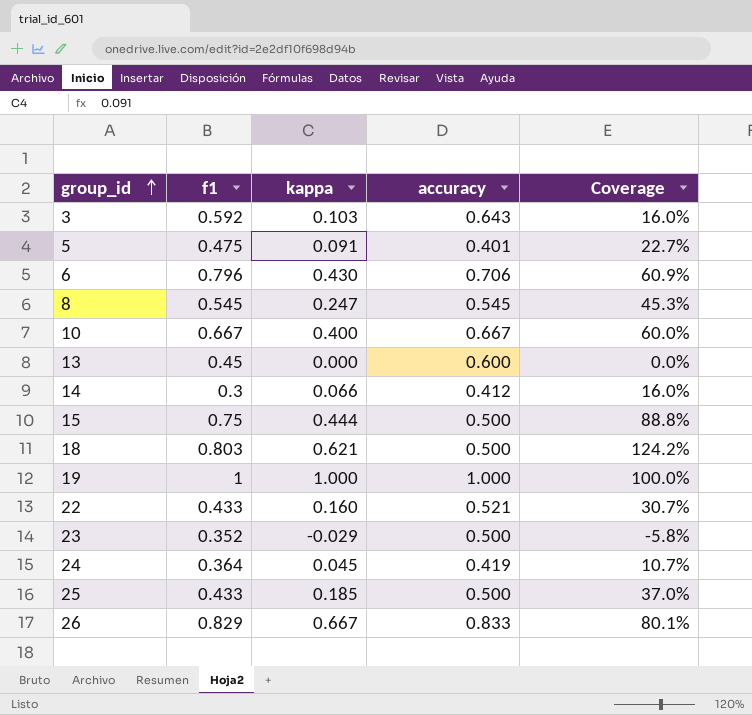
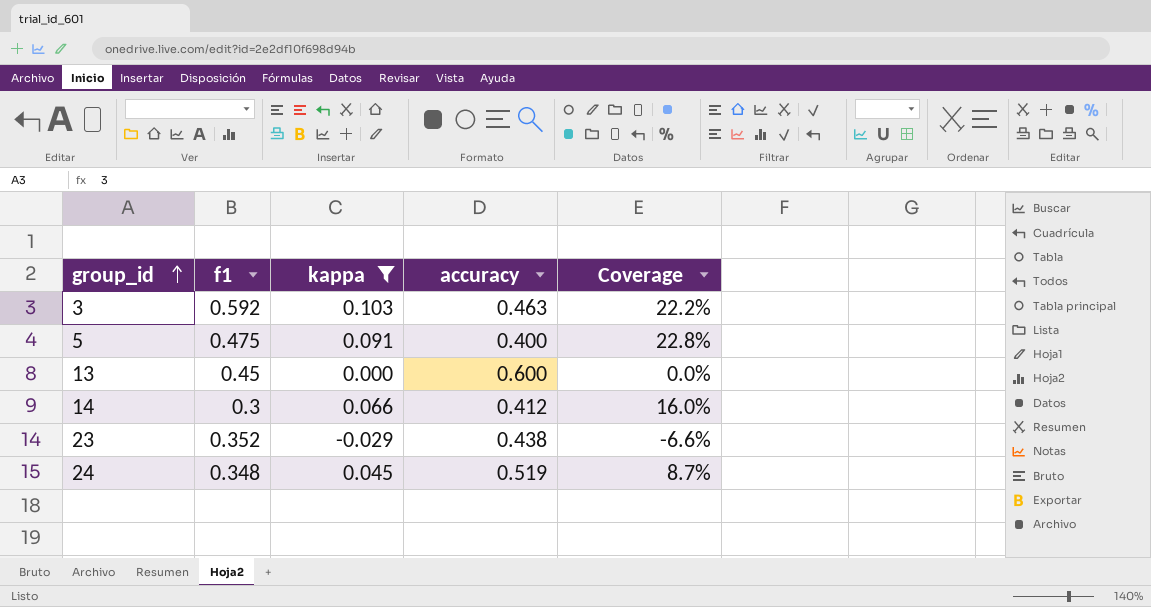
filter: none -> kappa <= 0.103
3 | accuracy: 0.643 -> 0.463
3 | Coverage: 16.0% -> 22.2%
5 | accuracy: 0.401 -> 0.400
5 | Coverage: 22.7% -> 22.8%
23 | accuracy: 0.500 -> 0.438
23 | Coverage: -5.8% -> -6.6%
24 | f1: 0.364 -> 0.348
24 | accuracy: 0.419 -> 0.519
24 | Coverage: 10.7% -> 8.7%

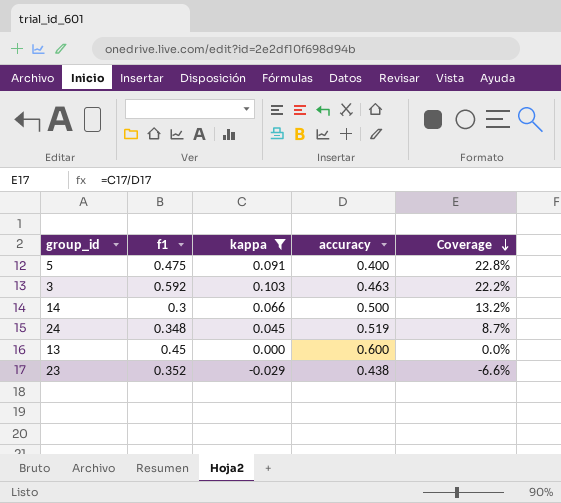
row order: group_id ascending -> Coverage descending
14 | accuracy: 0.412 -> 0.500
14 | Coverage: 16.0% -> 13.2%

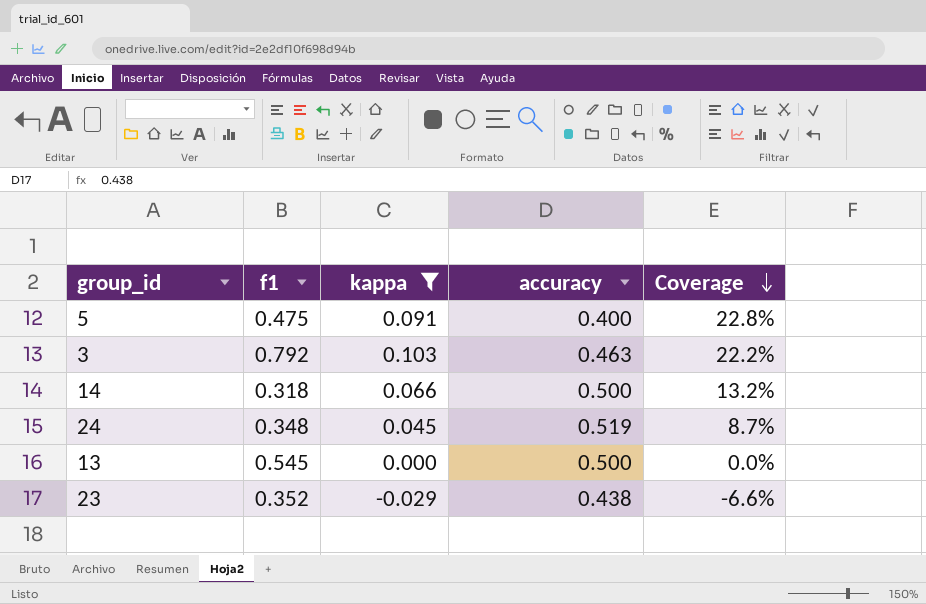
3 | f1: 0.592 -> 0.792
14 | f1: 0.3 -> 0.318
13 | f1: 0.45 -> 0.545
13 | accuracy: 0.600 -> 0.500

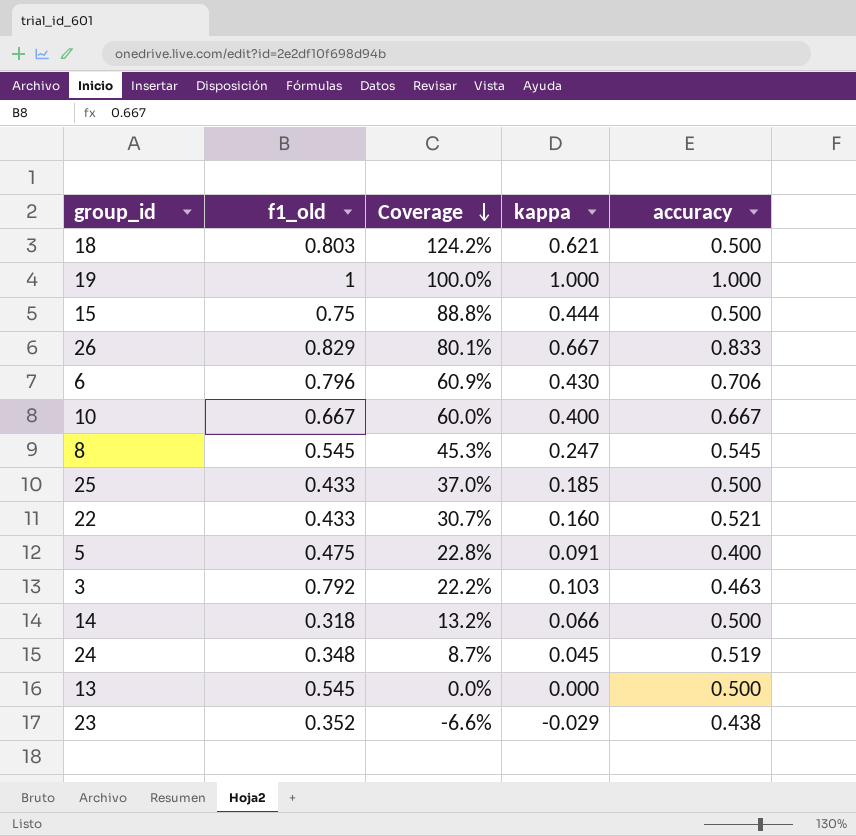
filter: kappa <= 0.103 -> none
column name: f1 -> f1_old
column Coverage | position: 5 -> 3

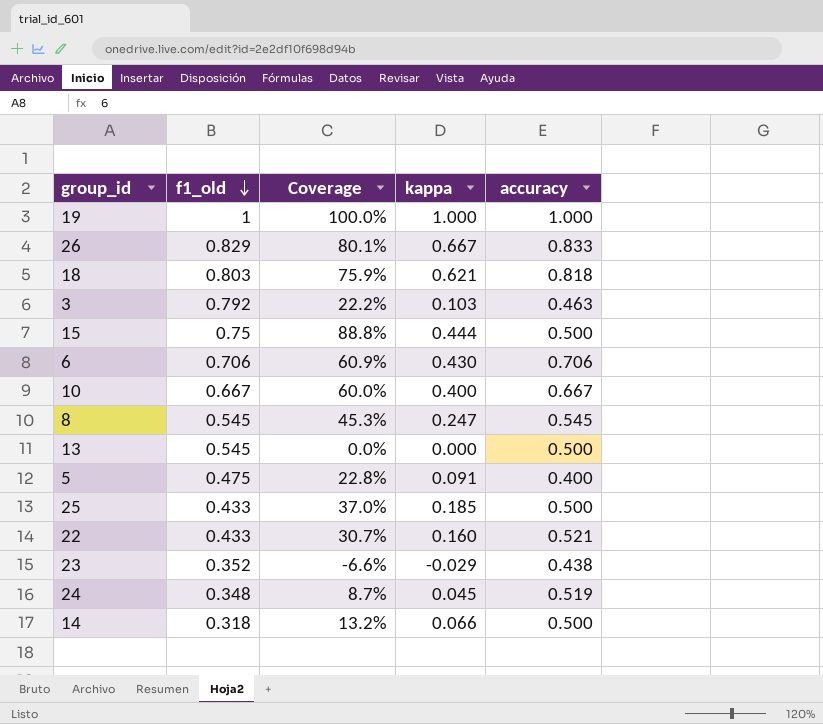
row order: Coverage descending -> f1_old descending
18 | Coverage: 124.2% -> 75.9%
18 | accuracy: 0.500 -> 0.818
6 | f1_old: 0.796 -> 0.706

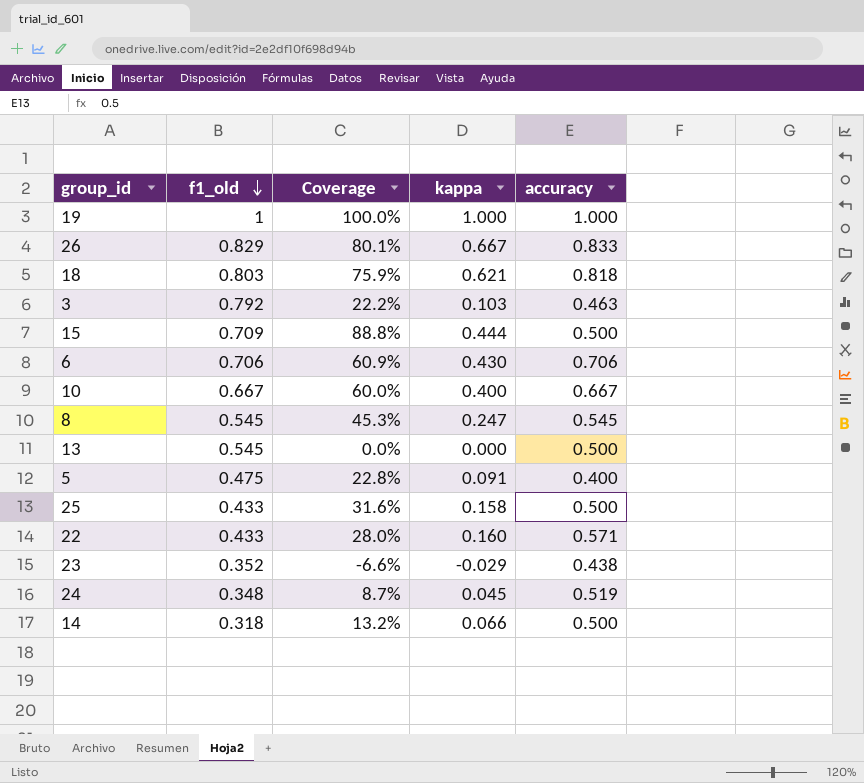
15 | f1_old: 0.75 -> 0.709
25 | Coverage: 37.0% -> 31.6%
25 | kappa: 0.185 -> 0.158
22 | Coverage: 30.7% -> 28.0%
22 | accuracy: 0.521 -> 0.571

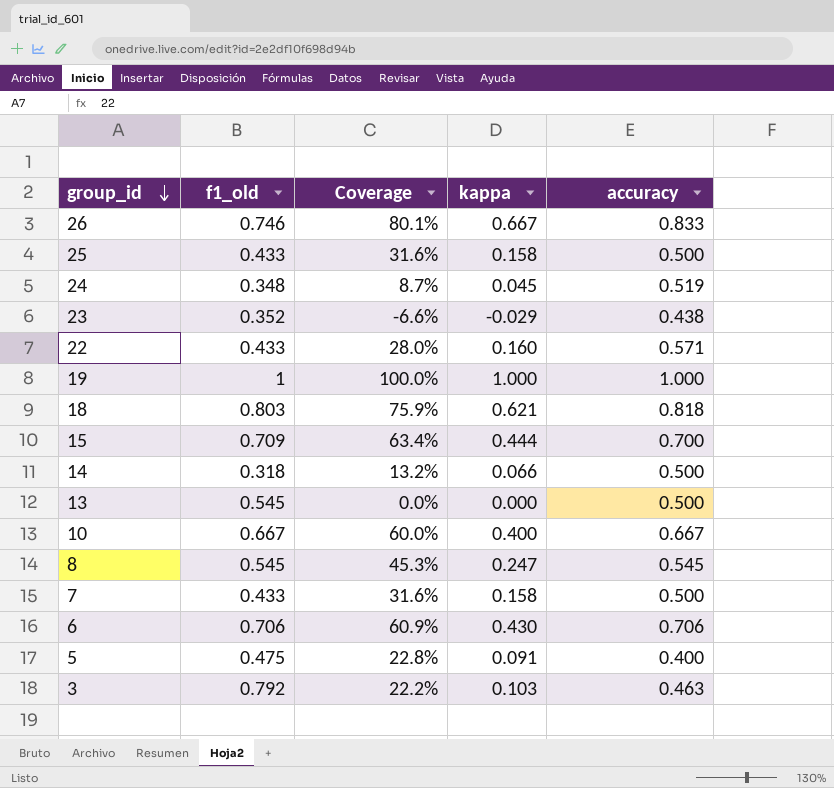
row order: f1_old descending -> group_id descending
26 | f1_old: 0.829 -> 0.746
15 | Coverage: 88.8% -> 63.4%
15 | accuracy: 0.500 -> 0.700
row 7: none -> 0.433 | 31.6% | 0.158 | 0.500

